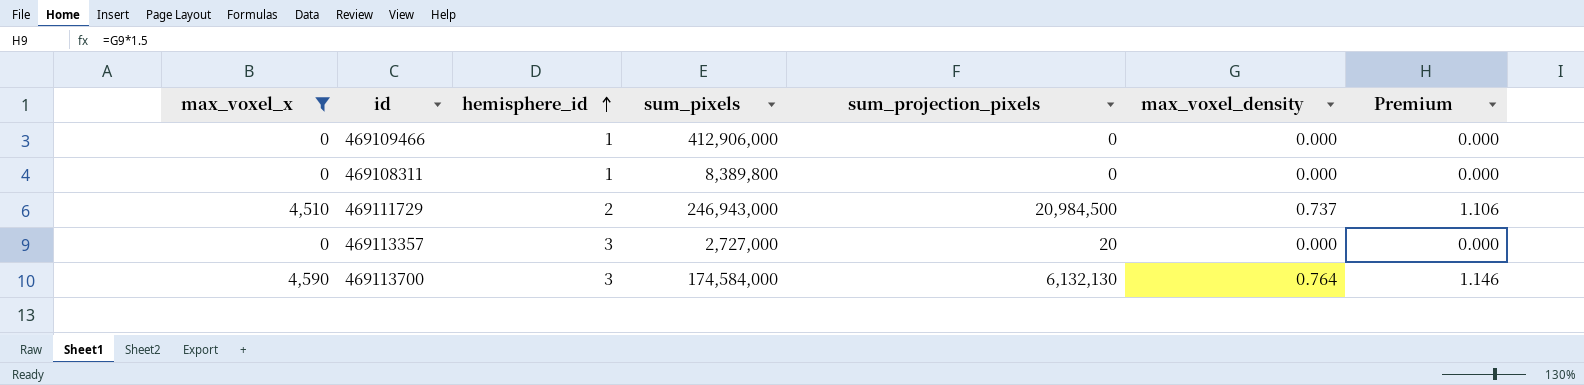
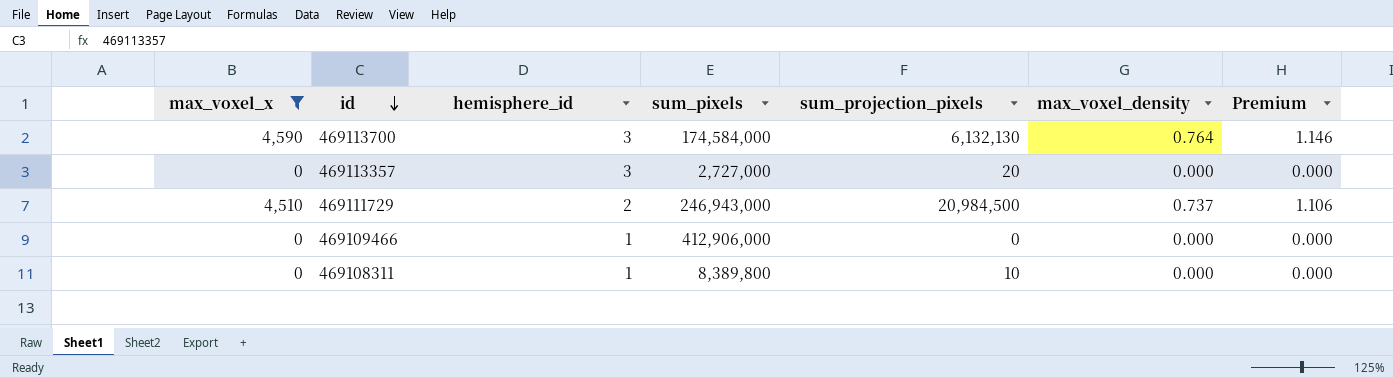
row order: hemisphere_id ascending -> id descending
469108311 | sum_projection_pixels: 0 -> 10

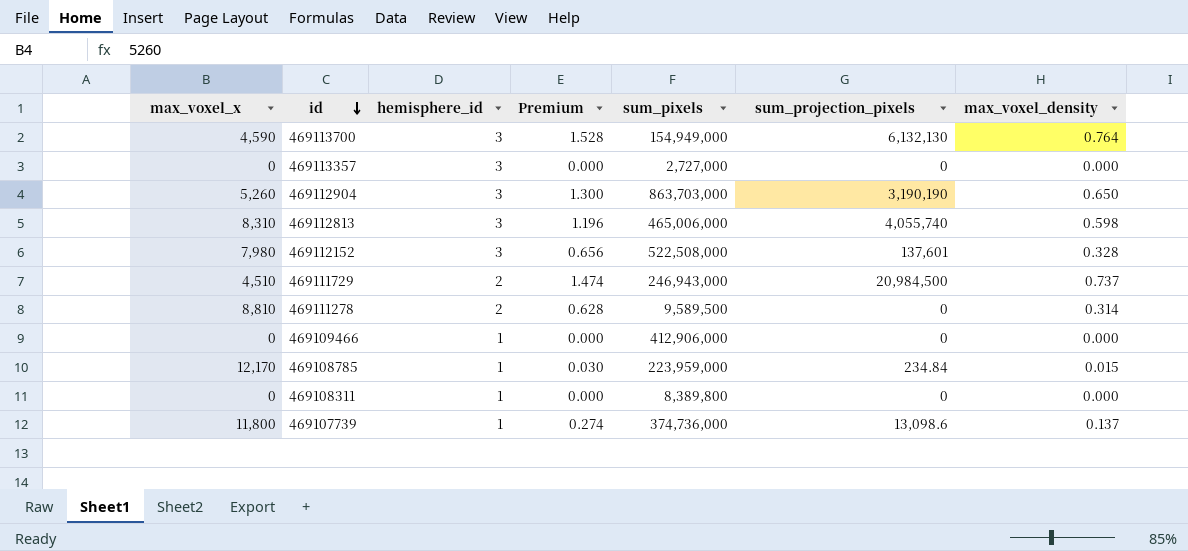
filter: max_voxel_x <= 4,590 -> none
column Premium | formula: [max_voxel_density] * 1.5 -> [max_voxel_density] * 2
column Premium | position: 7 -> 4
469113700 | sum_pixels: 174,584,000 -> 154,949,000
469113357 | sum_projection_pixels: 20 -> 0
469108311 | sum_projection_pixels: 10 -> 0

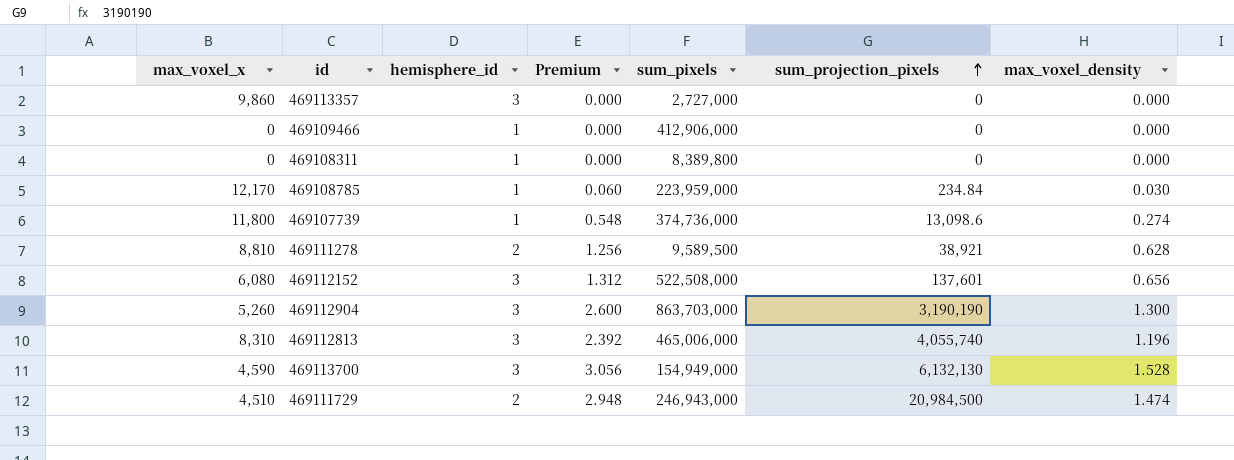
row order: id descending -> sum_projection_pixels ascending
469113357 | max_voxel_x: 0 -> 9,860
469108785 | Premium: 0.030 -> 0.060
469108785 | max_voxel_density: 0.015 -> 0.030
469107739 | Premium: 0.274 -> 0.548
469107739 | max_voxel_density: 0.137 -> 0.274
469111278 | Premium: 0.628 -> 1.256
469111278 | sum_projection_pixels: 0 -> 38,921
469111278 | max_voxel_density: 0.314 -> 0.628
469112152 | max_voxel_x: 7,980 -> 6,080
469112152 | Premium: 0.656 -> 1.312
469112152 | max_voxel_density: 0.328 -> 0.656
469112904 | Premium: 1.300 -> 2.600
469112904 | max_voxel_density: 0.650 -> 1.300
469112813 | Premium: 1.196 -> 2.392
469112813 | max_voxel_density: 0.598 -> 1.196
469113700 | Premium: 1.528 -> 3.056
469113700 | max_voxel_density: 0.764 -> 1.528
469111729 | Premium: 1.474 -> 2.948
469111729 | max_voxel_density: 0.737 -> 1.474

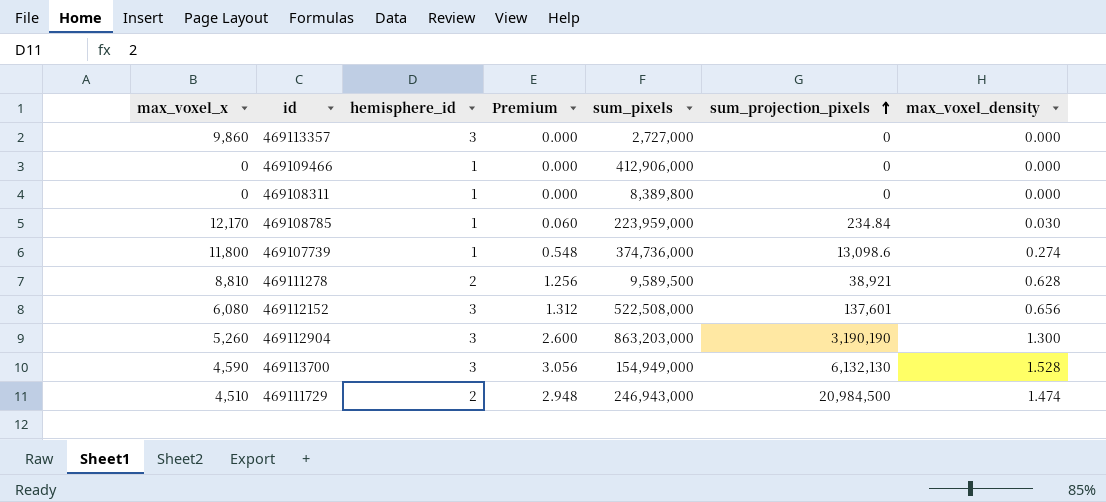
row 469112813: 8,310 | 3 | 2.392 | 465,006,000 | 4,055,740 | 1.196 -> none
469112904 | sum_pixels: 863,703,000 -> 863,203,000

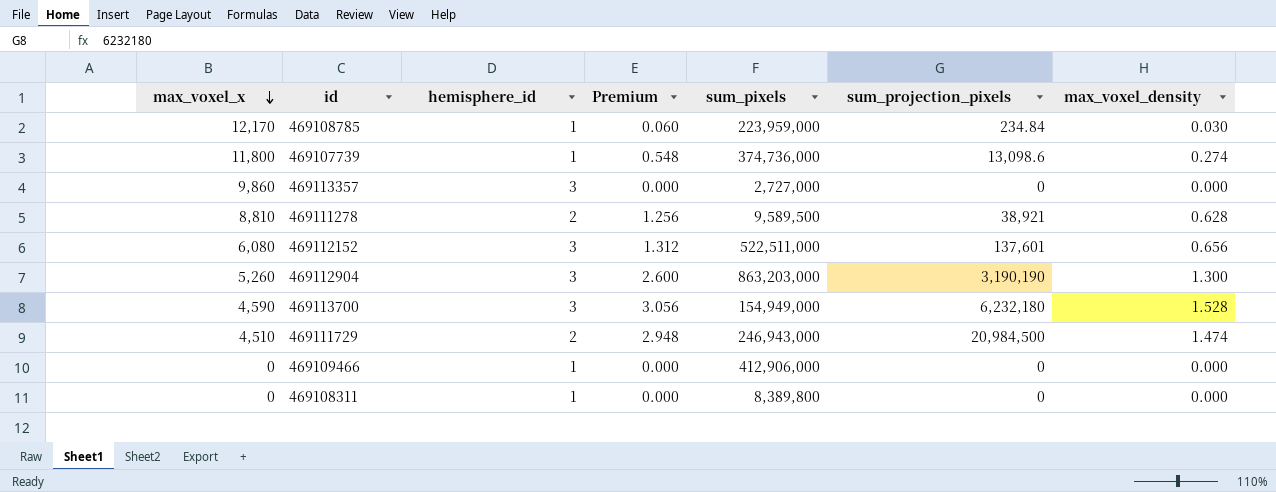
row order: sum_projection_pixels ascending -> max_voxel_x descending
469112152 | sum_pixels: 522,508,000 -> 522,511,000
469113700 | sum_projection_pixels: 6,132,130 -> 6,232,180

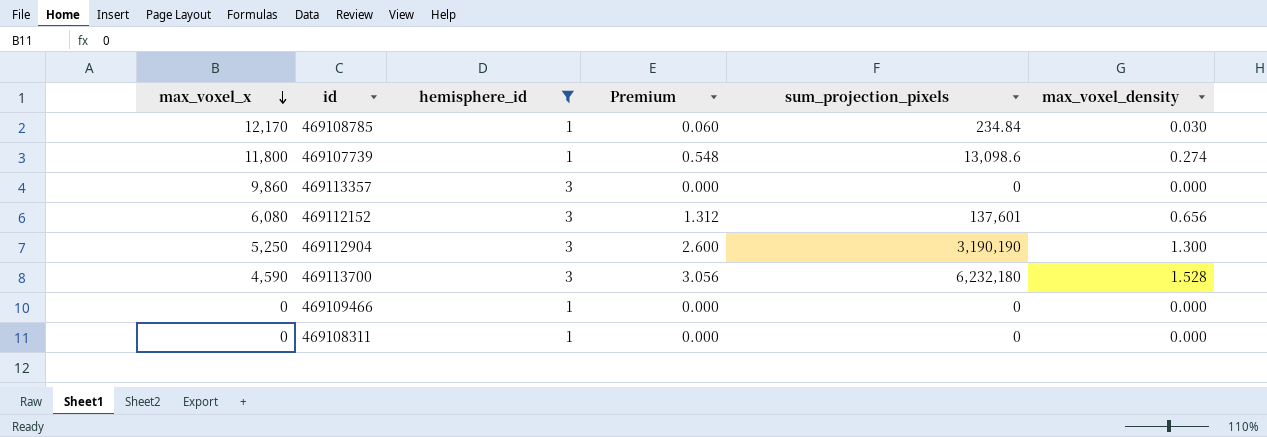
filter: none -> hemisphere_id != 2
column sum_pixels | position: 5 -> none
469112904 | max_voxel_x: 5,260 -> 5,250

